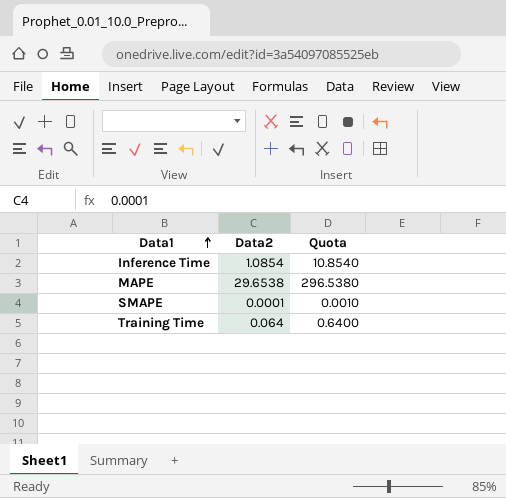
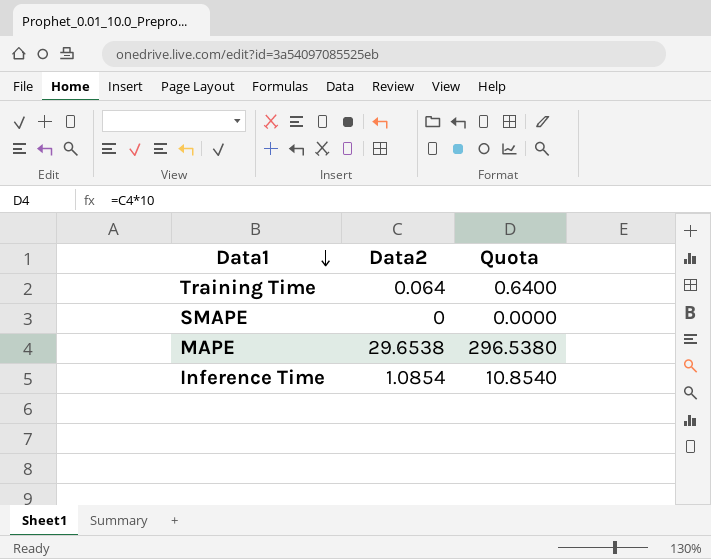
row order: Data1 ascending -> Data1 descending
SMAPE | Data2: 0.0001 -> 0
SMAPE | Quota: 0.0010 -> 0.0000

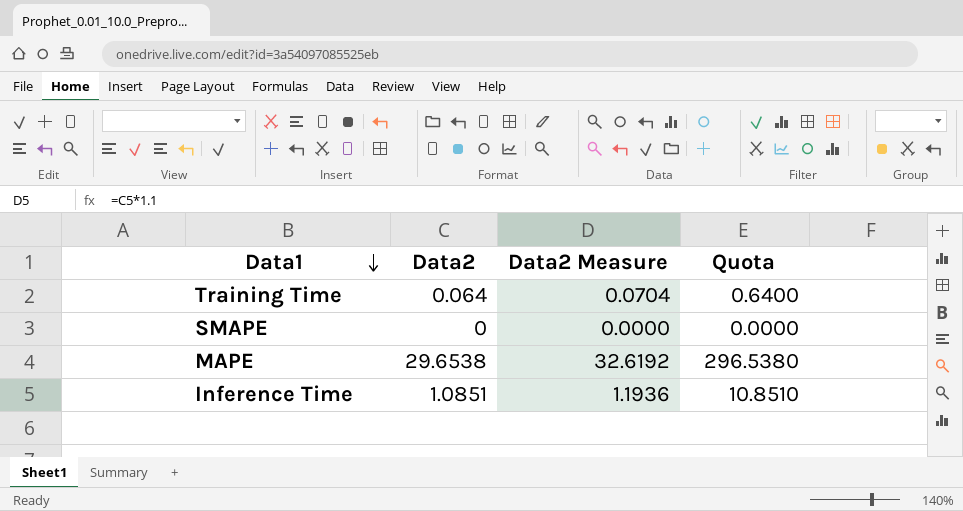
column Data2 Measure | formula: none -> [Data2] * 1.1
Inference Time | Data2: 1.0854 -> 1.0851
Inference Time | Quota: 10.8540 -> 10.8510

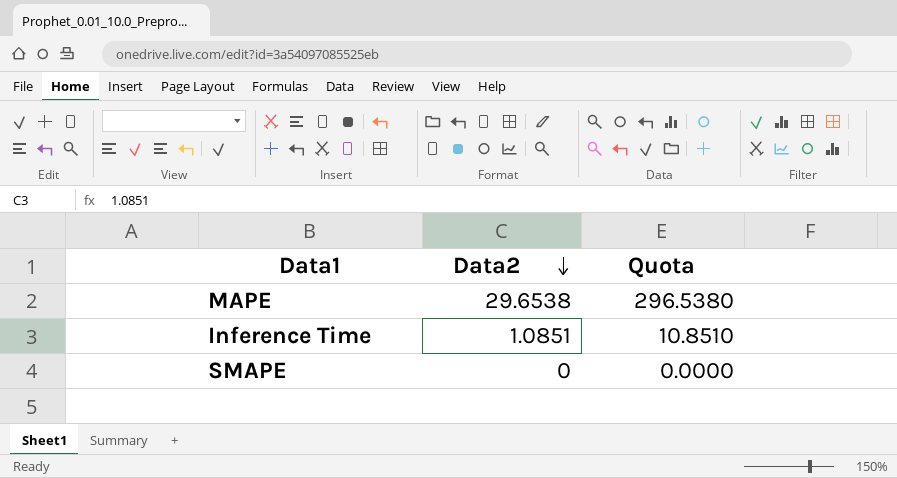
row order: Data1 descending -> Data2 descending
column Data2 Measure | formula: [Data2] * 1.1 -> none
row Training Time: 0.064 | 0.0704 | 0.6400 -> none

